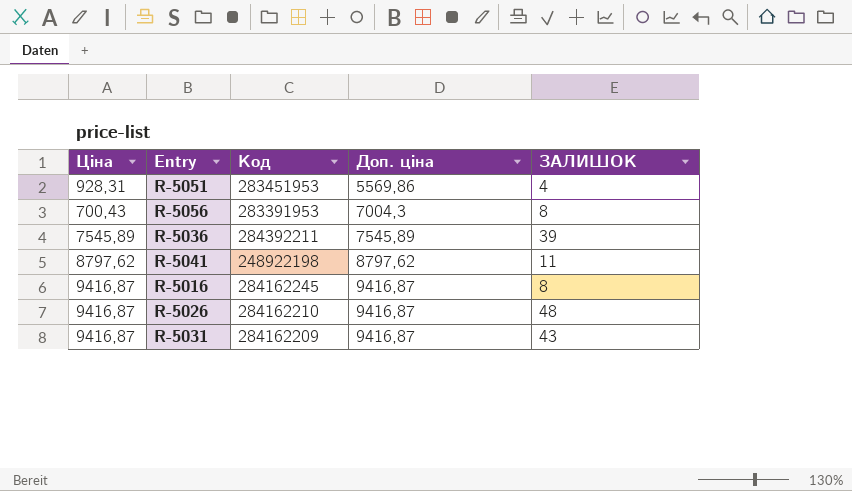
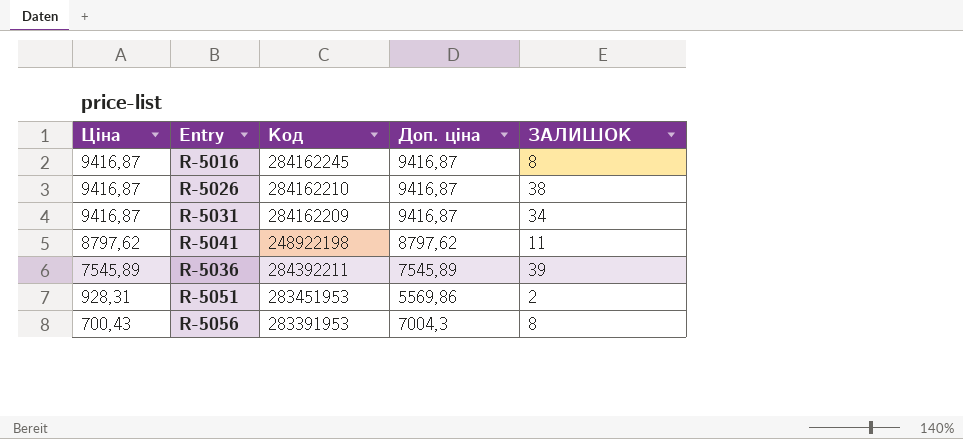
row order: Доп. ціна ascending -> Ціна descending
R-5026 | ЗАЛИШОК: 48 -> 38
R-5031 | ЗАЛИШОК: 43 -> 34
R-5051 | ЗАЛИШОК: 4 -> 2

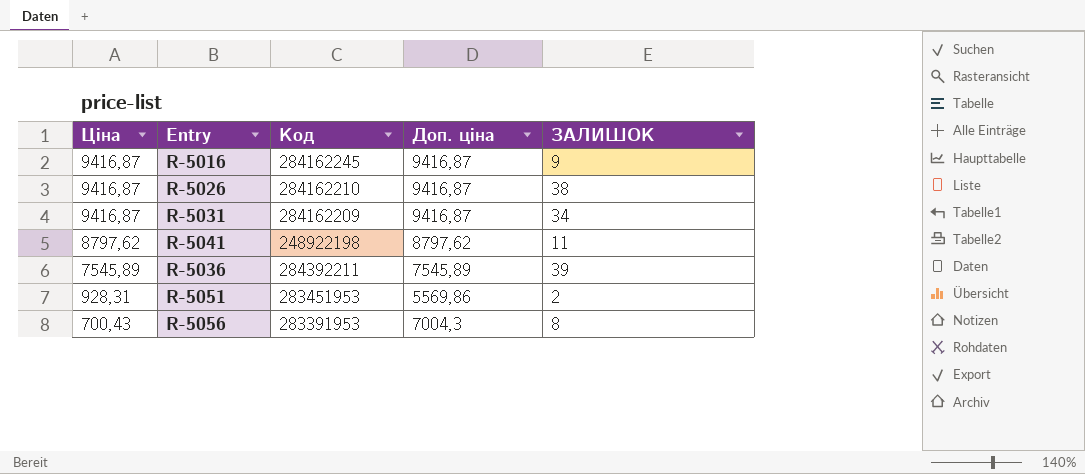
R-5016 | ЗАЛИШОК: 8 -> 9

